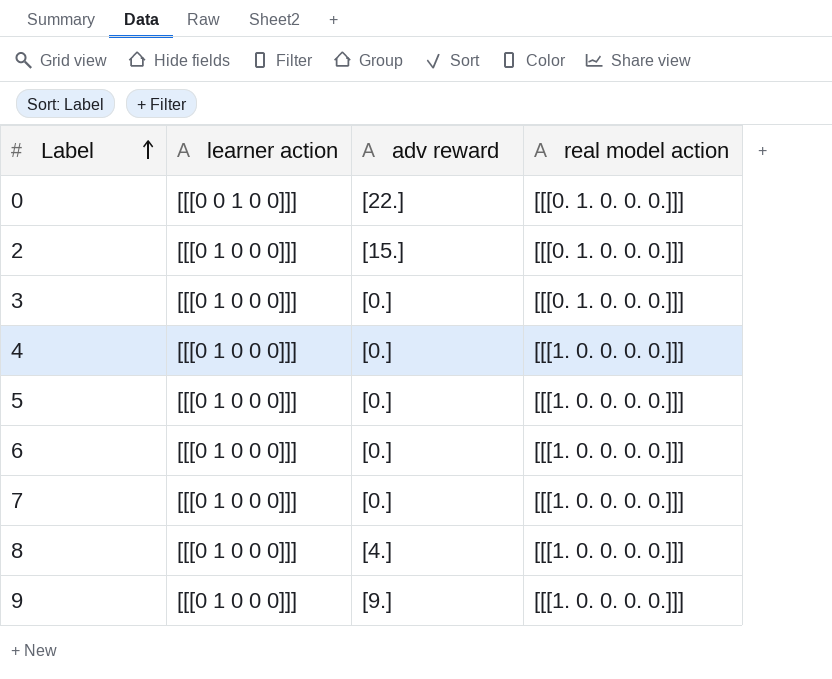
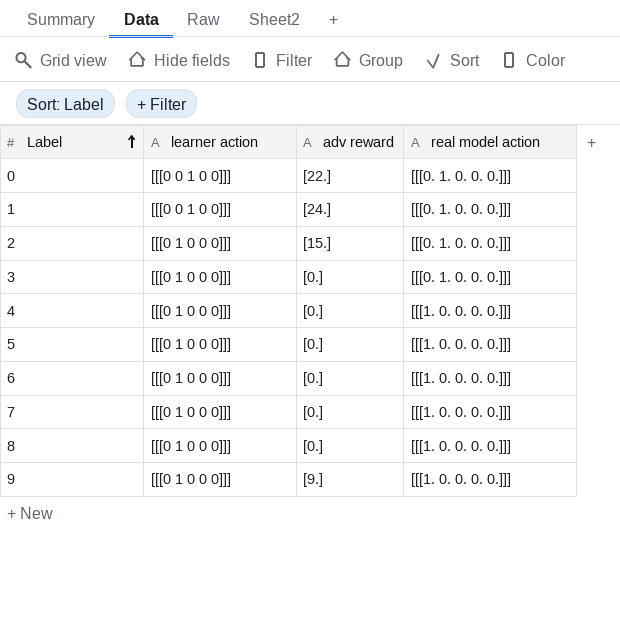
row 1: none -> [[[0 0 1 0 0]]] | [24.] | [[[0. 1. 0. 0. 0.]]]
8 | adv reward: [4.] -> [0.]

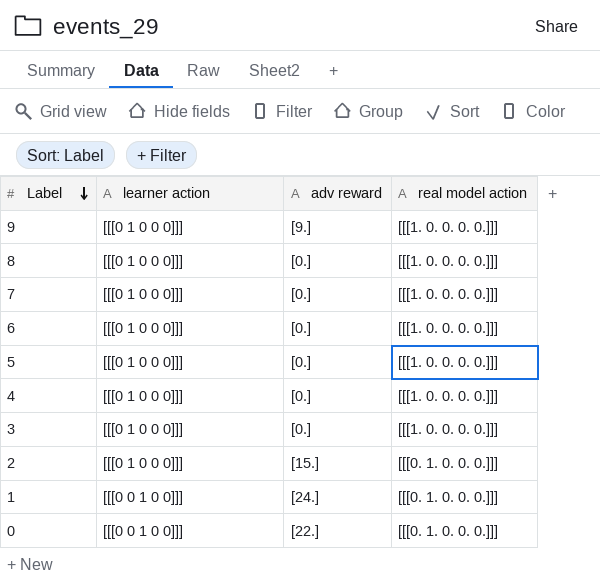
row order: Label ascending -> Label descending
3 | real model action: [[[0. 1. 0. 0. 0.]]] -> [[[1. 0. 0. 0. 0.]]]

